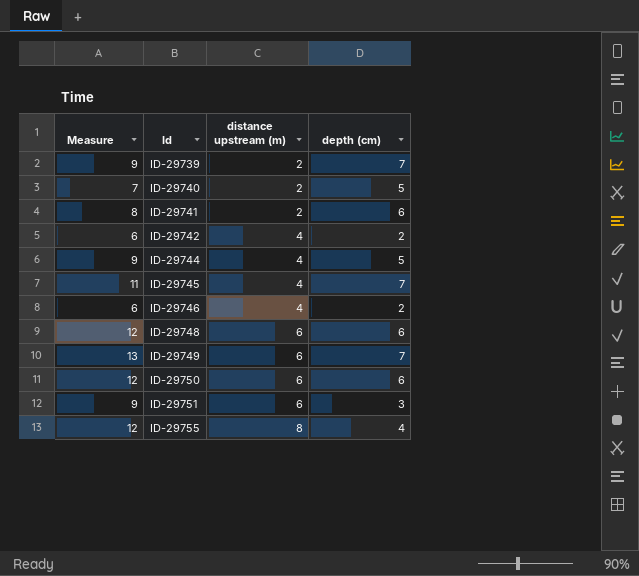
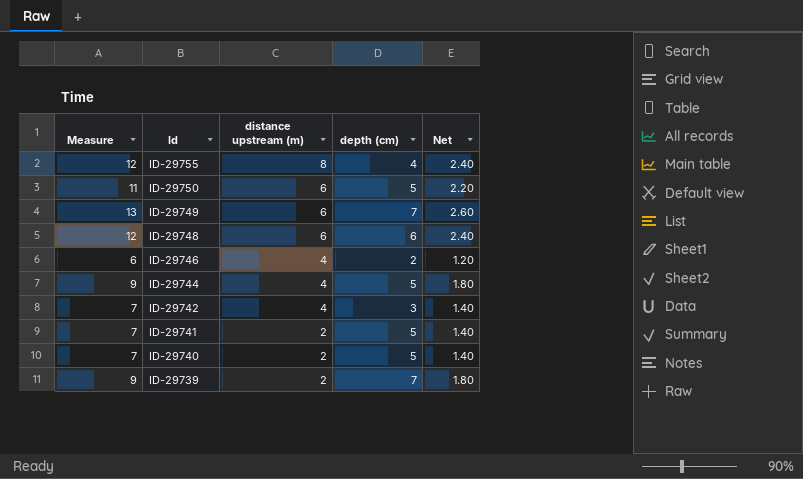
row order: Id ascending -> Id descending
column Net | formula: none -> [Measure] * 0.2
row ID-29745: 11 | 4 | 7 -> none
row ID-29751: 9 | 6 | 3 -> none
ID-29750 | Measure: 12 -> 11
ID-29750 | depth (cm): 6 -> 5
ID-29742 | Measure: 6 -> 7
ID-29742 | depth (cm): 2 -> 3
ID-29741 | Measure: 8 -> 7
ID-29741 | depth (cm): 6 -> 5

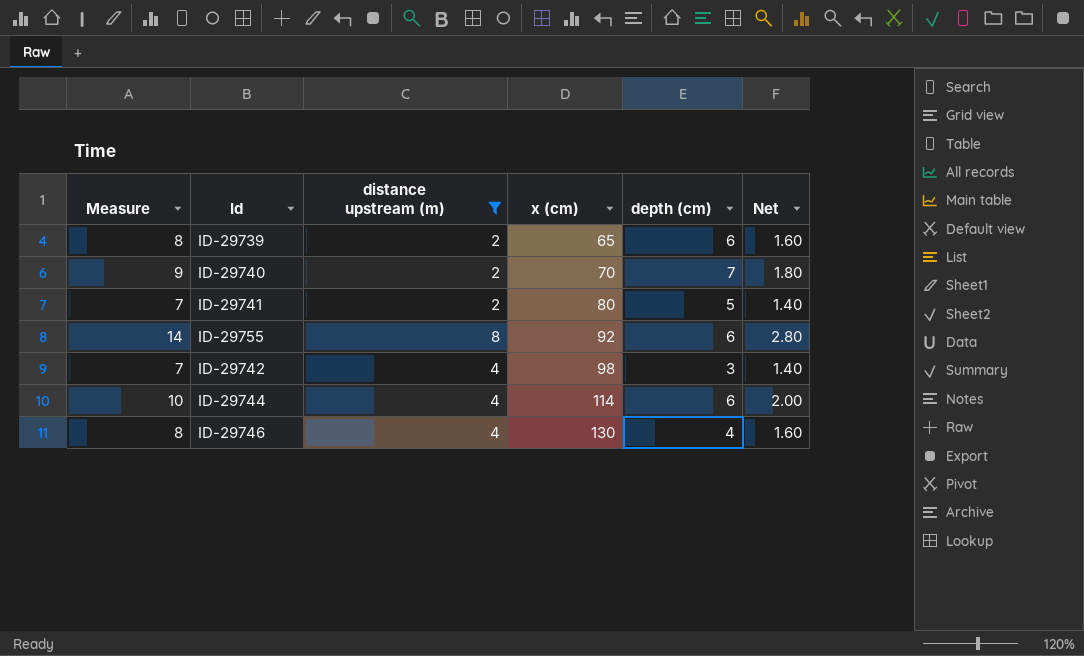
filter: none -> distance upstream (m) != 6
row order: Id descending -> x (cm) ascending
column x (cm) | position: none -> 4
ID-29739 | Measure: 9 -> 8
ID-29739 | depth (cm): 7 -> 6
ID-29739 | Net: 1.80 -> 1.60
ID-29740 | Measure: 7 -> 9
ID-29740 | depth (cm): 5 -> 7
ID-29740 | Net: 1.40 -> 1.80
ID-29755 | Measure: 12 -> 14
ID-29755 | depth (cm): 4 -> 6
ID-29755 | Net: 2.40 -> 2.80
ID-29744 | Measure: 9 -> 10
ID-29744 | depth (cm): 5 -> 6
ID-29744 | Net: 1.80 -> 2.00
ID-29746 | Measure: 6 -> 8
ID-29746 | depth (cm): 2 -> 4
ID-29746 | Net: 1.20 -> 1.60

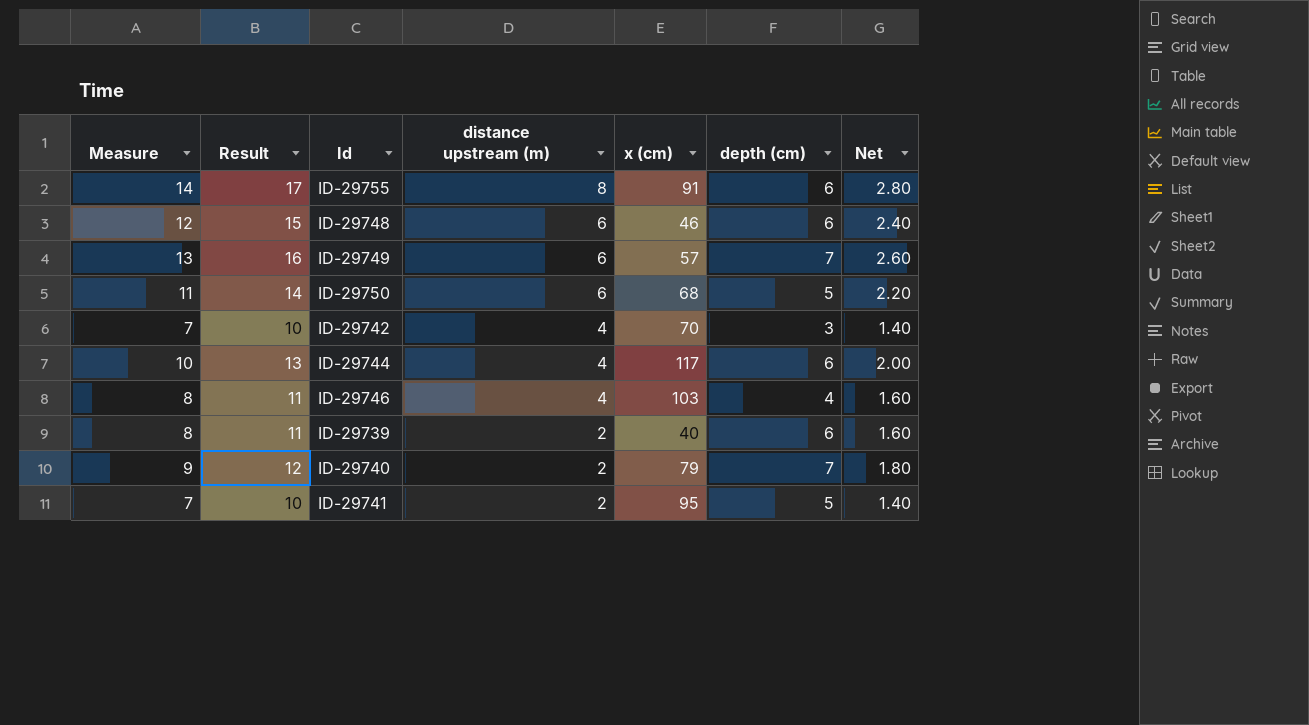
filter: distance upstream (m) != 6 -> none
row order: x (cm) ascending -> distance upstream (m) descending
column Result | formula: none -> [Measure] + 3
ID-29755 | x (cm): 92 -> 91
ID-29742 | x (cm): 98 -> 70
ID-29744 | x (cm): 114 -> 117
ID-29746 | x (cm): 130 -> 103
ID-29739 | x (cm): 65 -> 40
ID-29740 | x (cm): 70 -> 79
ID-29741 | x (cm): 80 -> 95

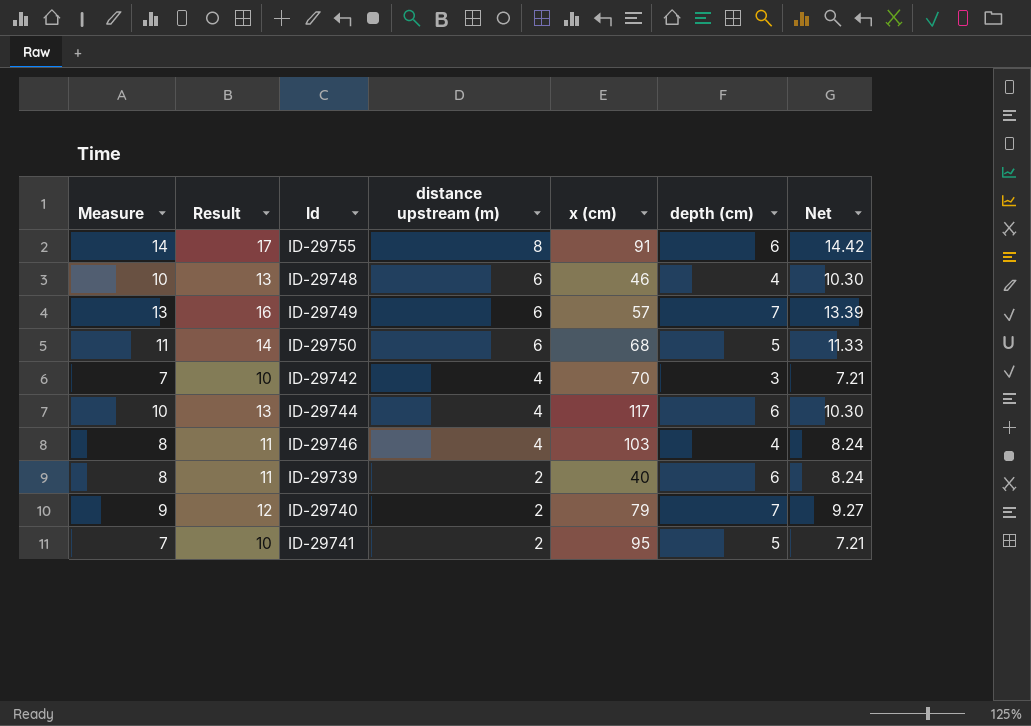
column Net | formula: [Measure] * 0.2 -> [Measure] * 1.03
ID-29748 | Measure: 12 -> 10
ID-29748 | Result: 15 -> 13
ID-29748 | depth (cm): 6 -> 4

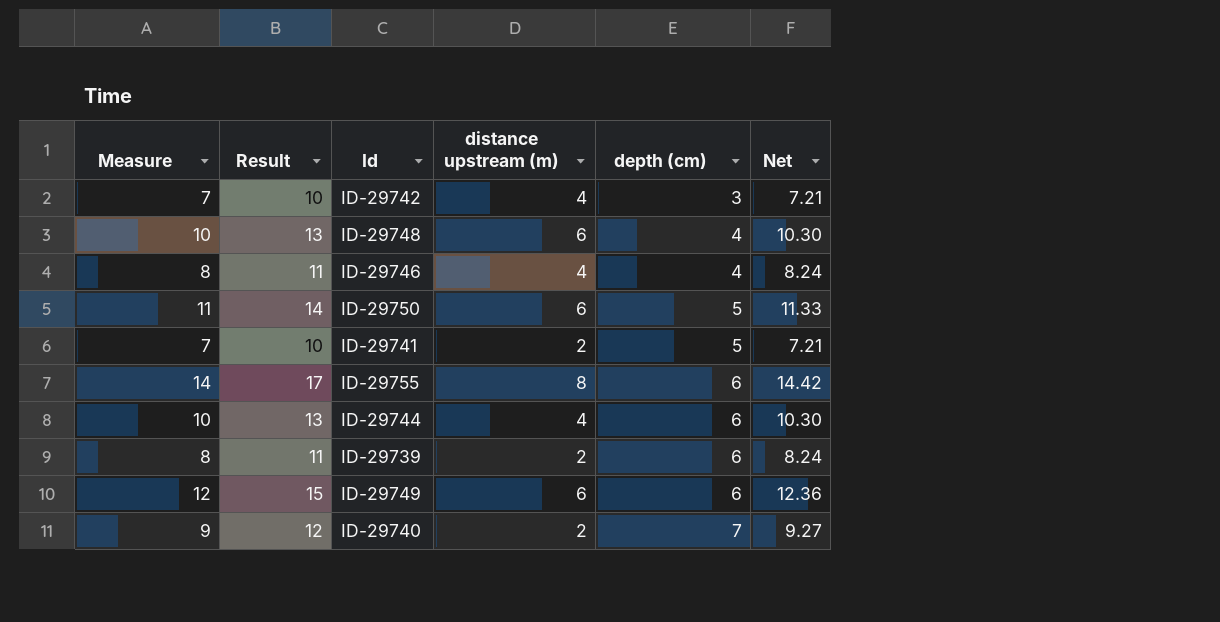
row order: distance upstream (m) descending -> depth (cm) ascending
column x (cm) | position: 5 -> none
ID-29749 | Measure: 13 -> 12
ID-29749 | Result: 16 -> 15
ID-29749 | depth (cm): 7 -> 6
ID-29749 | Net: 13.39 -> 12.36

